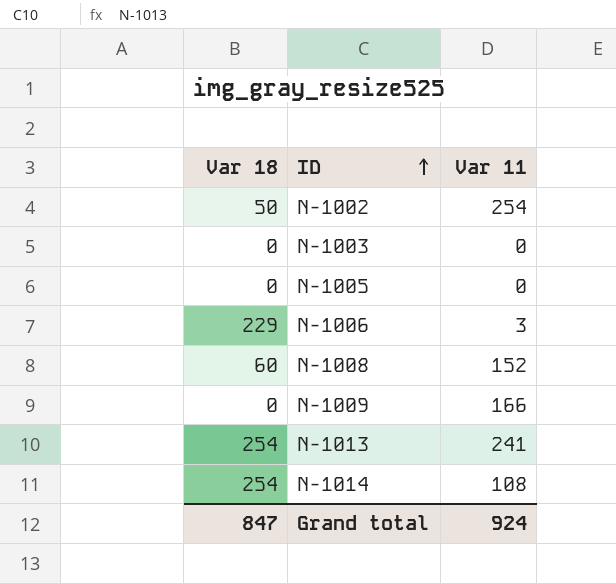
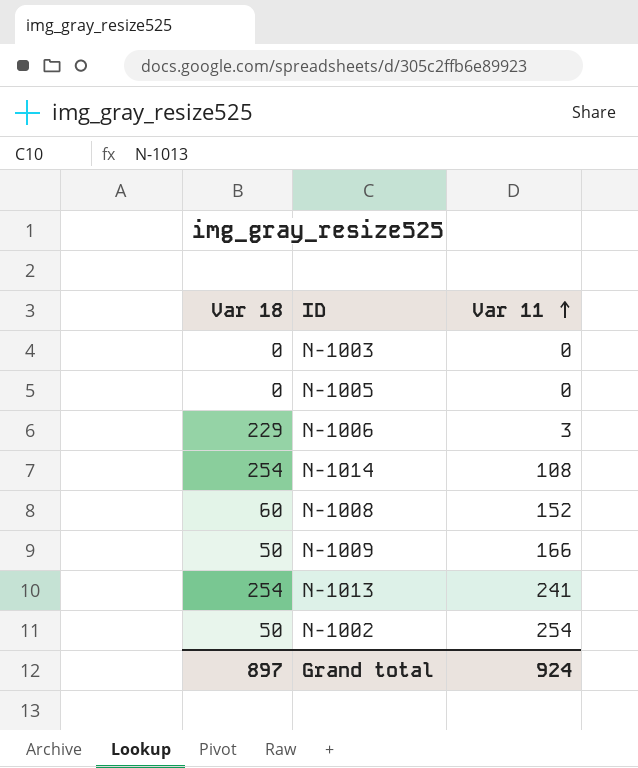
row order: ID ascending -> Var 11 ascending
N-1009 | Var 18: 0 -> 50
Grand total | Var 18: 847 -> 897

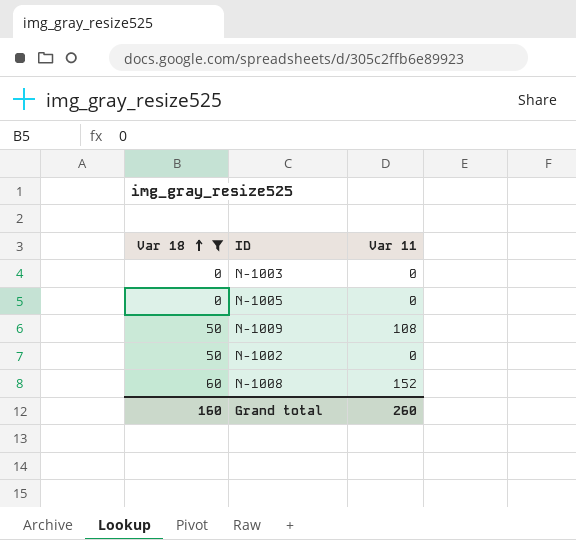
filter: none -> Var 18 <= 60
row order: Var 11 ascending -> Var 18 ascending
N-1009 | Var 11: 166 -> 108
N-1002 | Var 11: 254 -> 0
Grand total | Var 18: 897 -> 160
Grand total | Var 11: 924 -> 260

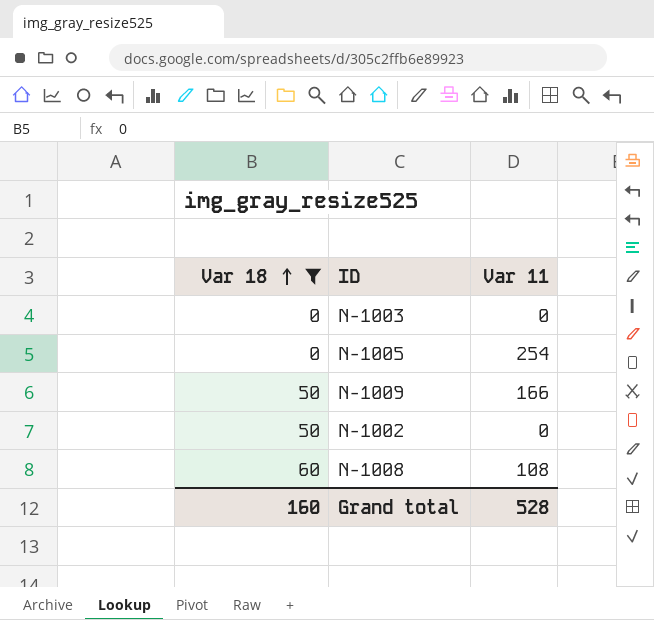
N-1005 | Var 11: 0 -> 254
N-1009 | Var 11: 108 -> 166
N-1008 | Var 11: 152 -> 108
Grand total | Var 11: 260 -> 528

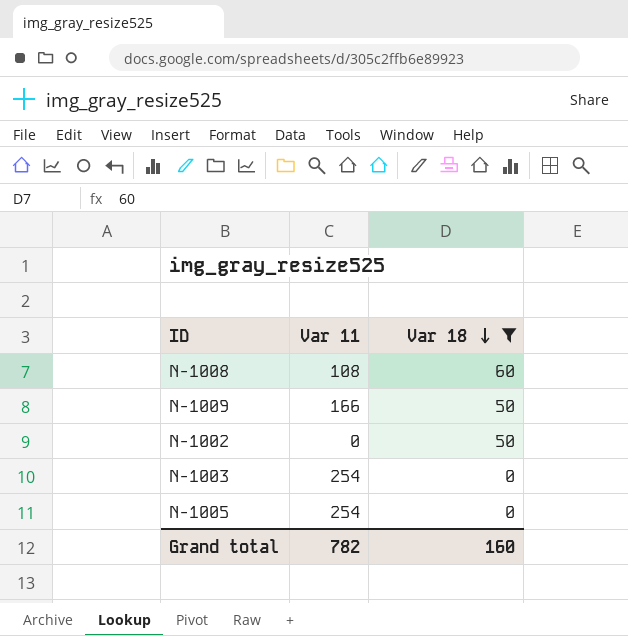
row order: Var 18 ascending -> Var 18 descending
column Var 18 | position: 1 -> 3
N-1003 | Var 11: 0 -> 254
Grand total | Var 11: 528 -> 782

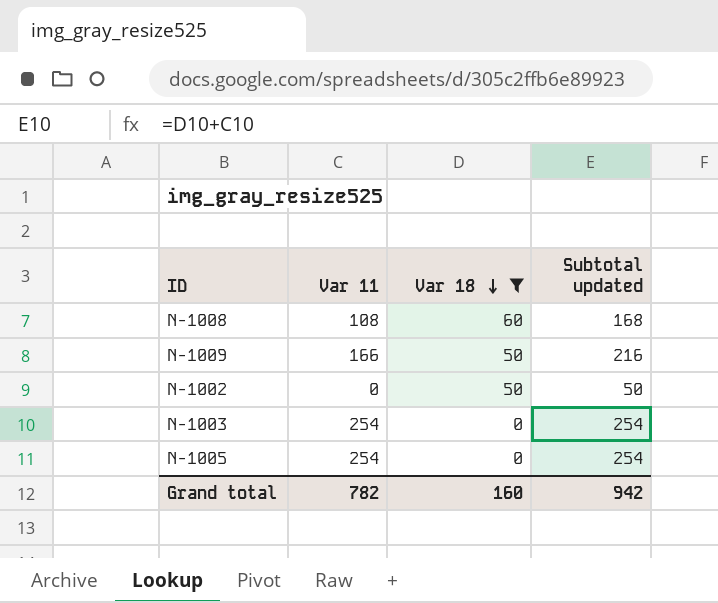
column Subtotal updated | formula: none -> [Var 11] + [Var 18]

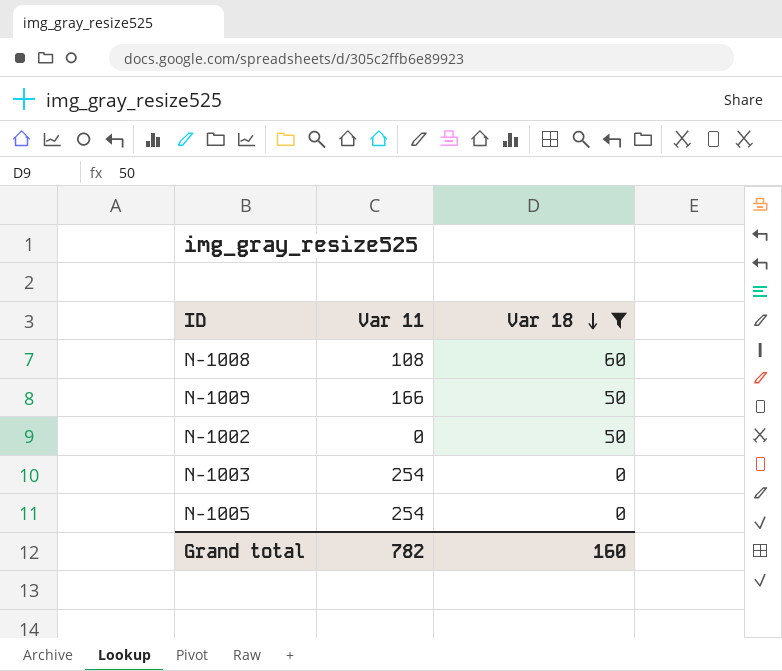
column Subtotal updated | formula: [Var 11] + [Var 18] -> none

